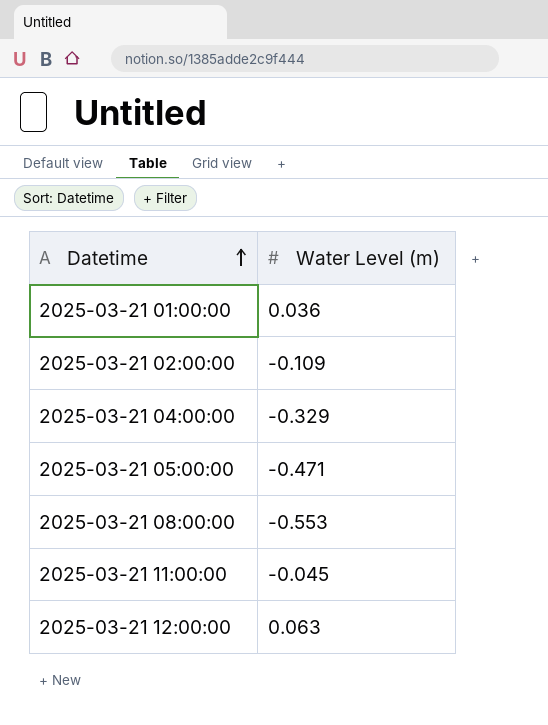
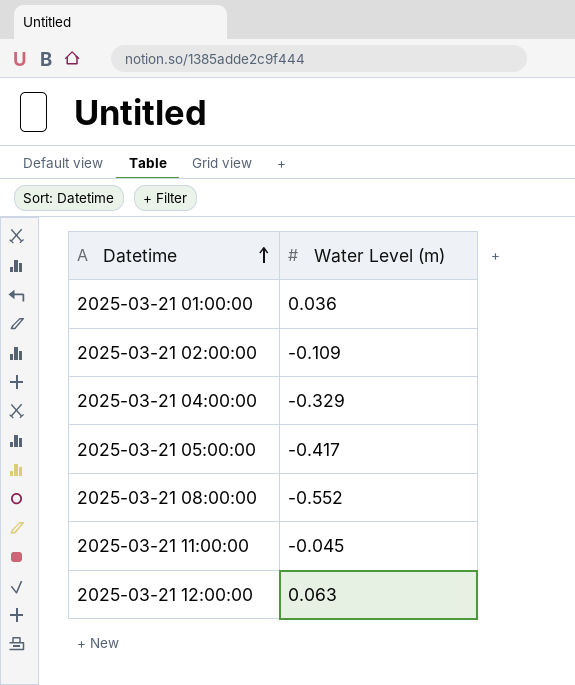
2025-03-21 05:00:00 | Water Level (m): -0.471 -> -0.417
2025-03-21 08:00:00 | Water Level (m): -0.553 -> -0.552

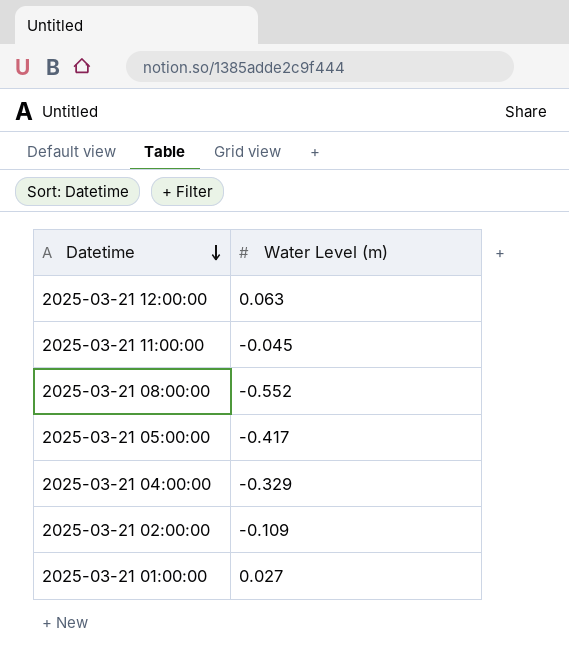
row order: Datetime ascending -> Datetime descending
2025-03-21 01:00:00 | Water Level (m): 0.036 -> 0.027

